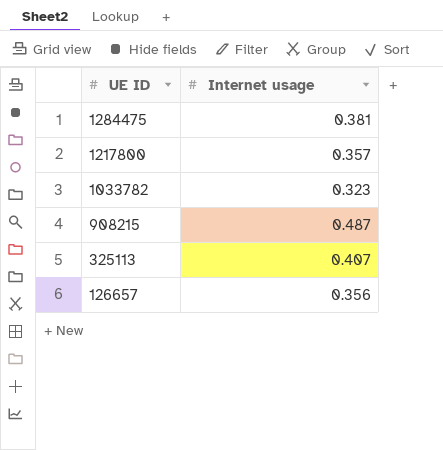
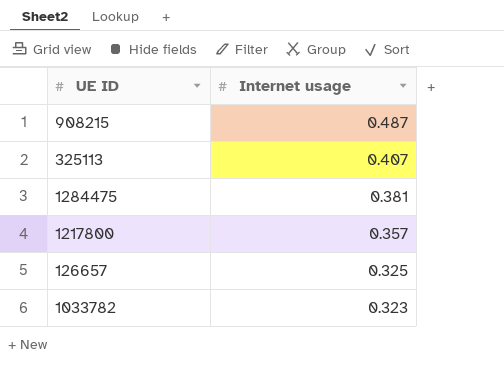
row order: UE ID descending -> Internet usage descending
126657 | Internet usage: 0.356 -> 0.325

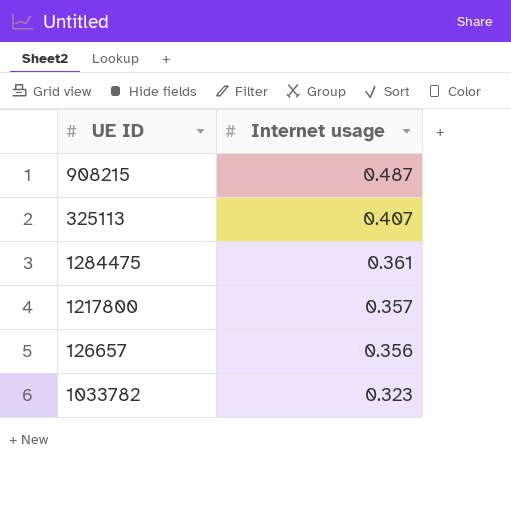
1284475 | Internet usage: 0.381 -> 0.361
126657 | Internet usage: 0.325 -> 0.356

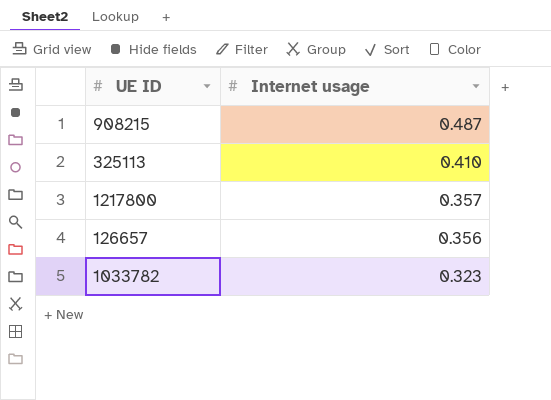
row 1284475: 0.361 -> none
325113 | Internet usage: 0.407 -> 0.410

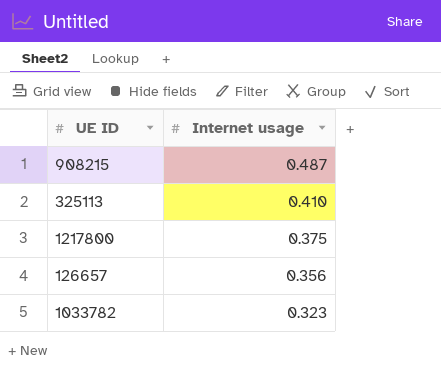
1217800 | Internet usage: 0.357 -> 0.375

